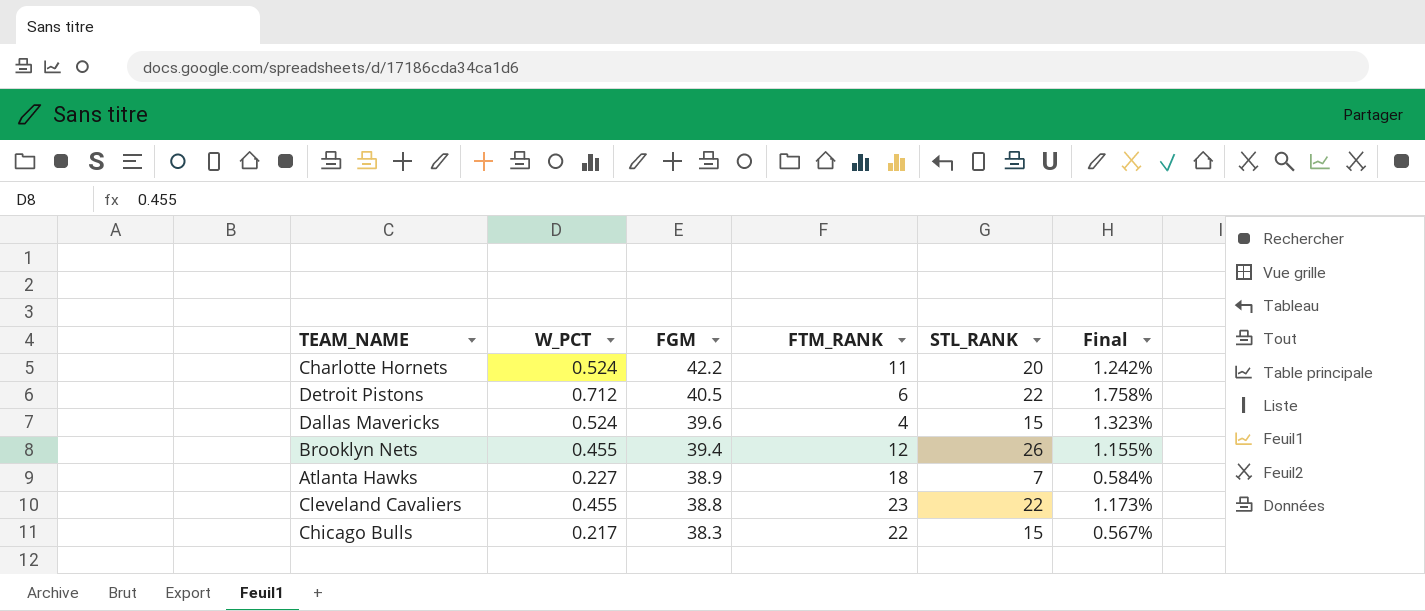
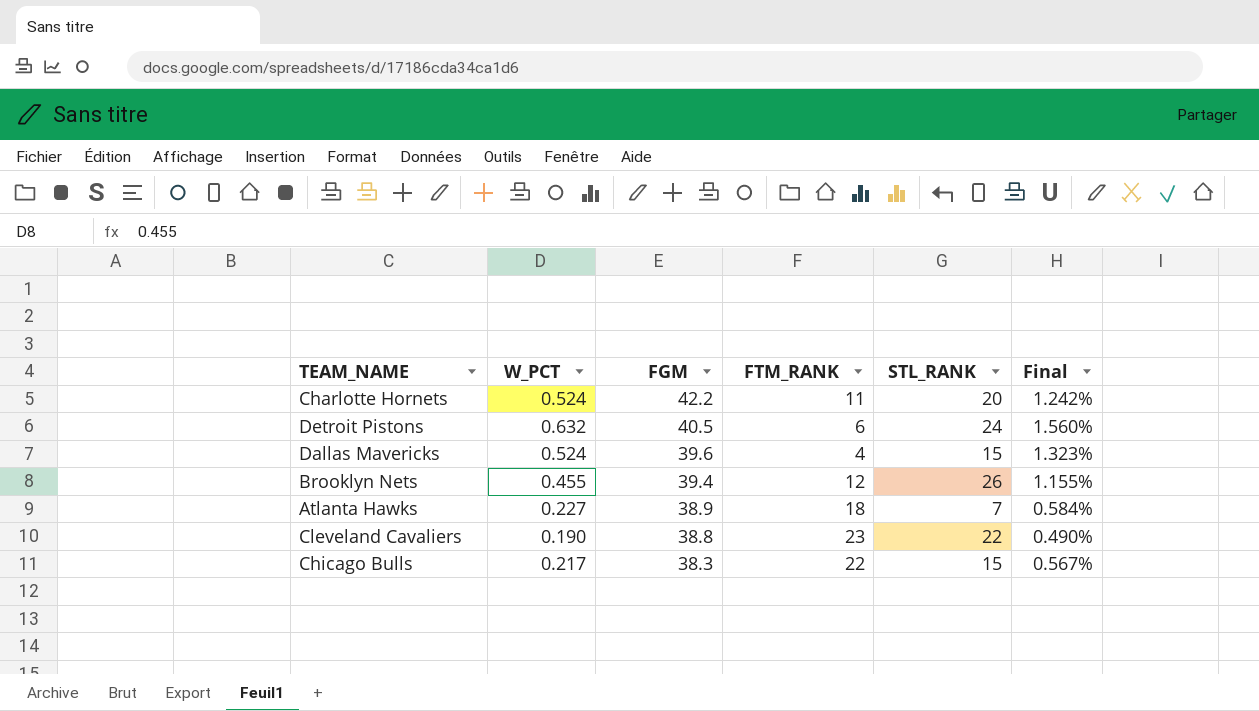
Detroit Pistons | W_PCT: 0.712 -> 0.632
Detroit Pistons | STL_RANK: 22 -> 24
Detroit Pistons | Final: 1.758% -> 1.560%
Cleveland Cavaliers | W_PCT: 0.455 -> 0.190
Cleveland Cavaliers | Final: 1.173% -> 0.490%

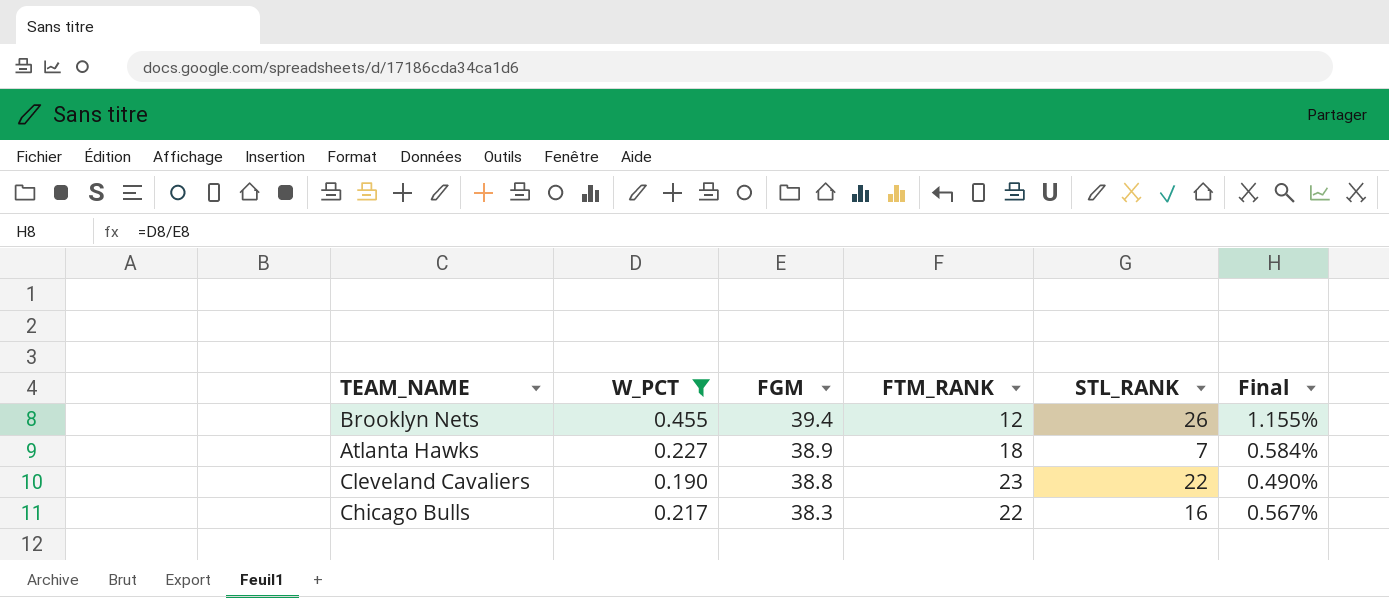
filter: none -> W_PCT <= 0.455
Chicago Bulls | STL_RANK: 15 -> 16

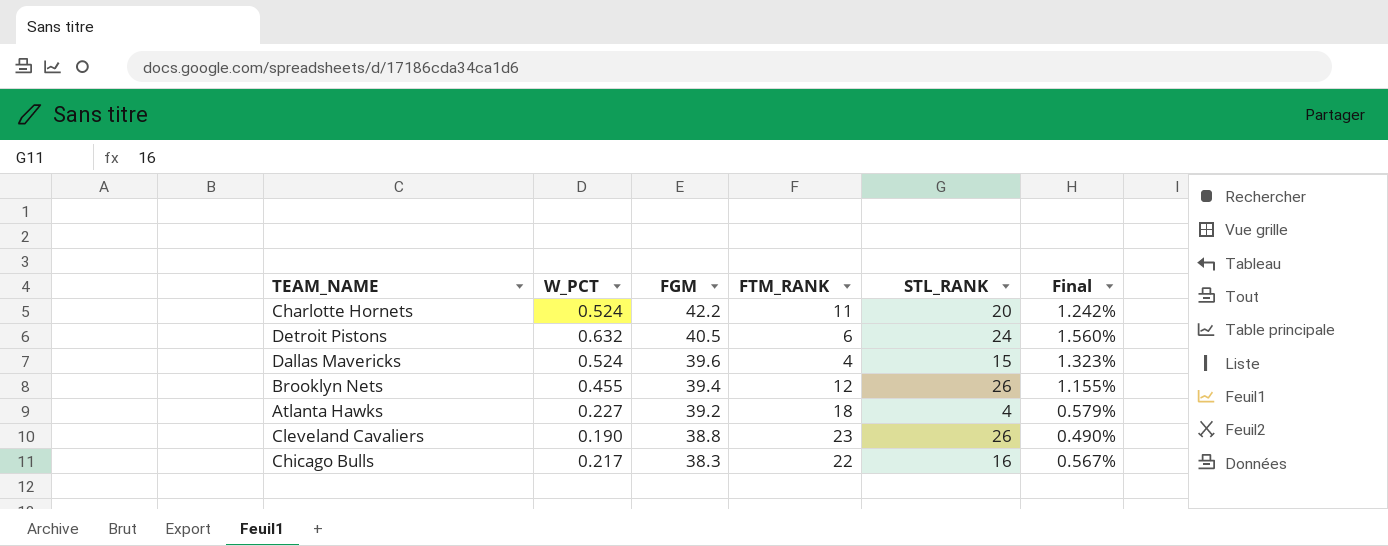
filter: W_PCT <= 0.455 -> none
Atlanta Hawks | FGM: 38.9 -> 39.2
Atlanta Hawks | STL_RANK: 7 -> 4
Atlanta Hawks | Final: 0.584% -> 0.579%
Cleveland Cavaliers | STL_RANK: 22 -> 26

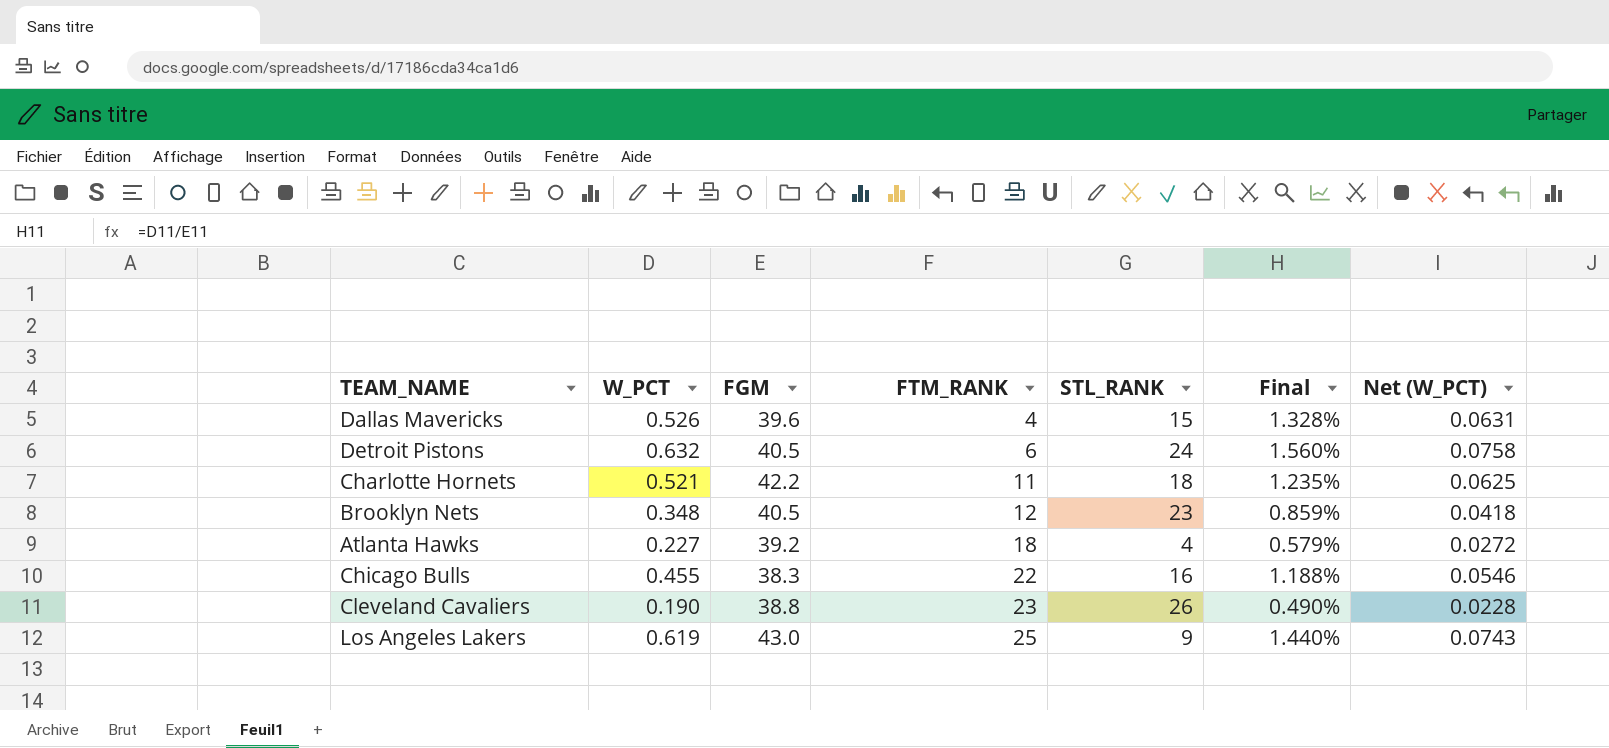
row order: FGM descending -> FTM_RANK ascending
column Net (W_PCT) | formula: none -> [W_PCT] * 0.12
Dallas Mavericks | W_PCT: 0.524 -> 0.526
Dallas Mavericks | Final: 1.323% -> 1.328%
Charlotte Hornets | W_PCT: 0.524 -> 0.521
Charlotte Hornets | STL_RANK: 20 -> 18
Charlotte Hornets | Final: 1.242% -> 1.235%
Brooklyn Nets | W_PCT: 0.455 -> 0.348
Brooklyn Nets | FGM: 39.4 -> 40.5
Brooklyn Nets | STL_RANK: 26 -> 23
Brooklyn Nets | Final: 1.155% -> 0.859%
Chicago Bulls | W_PCT: 0.217 -> 0.455
Chicago Bulls | Final: 0.567% -> 1.188%
row Los Angeles Lakers: none -> 0.619 | 43.0 | 25 | 9 | 1.440% | 0.0743

